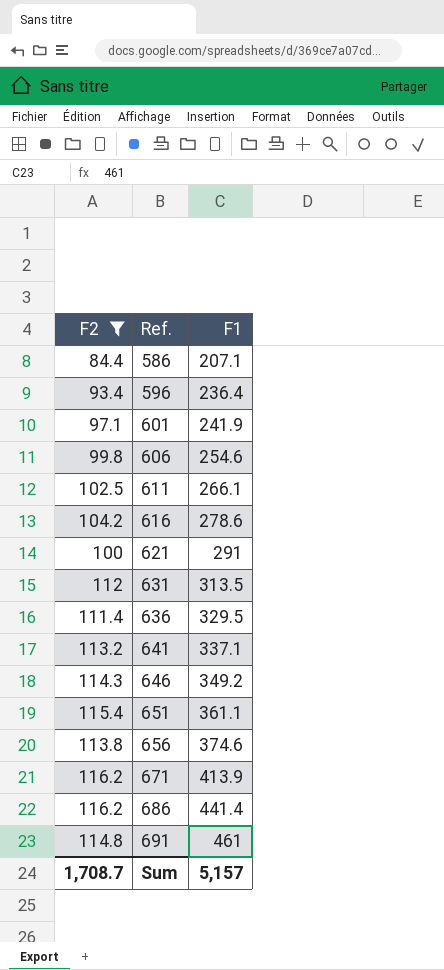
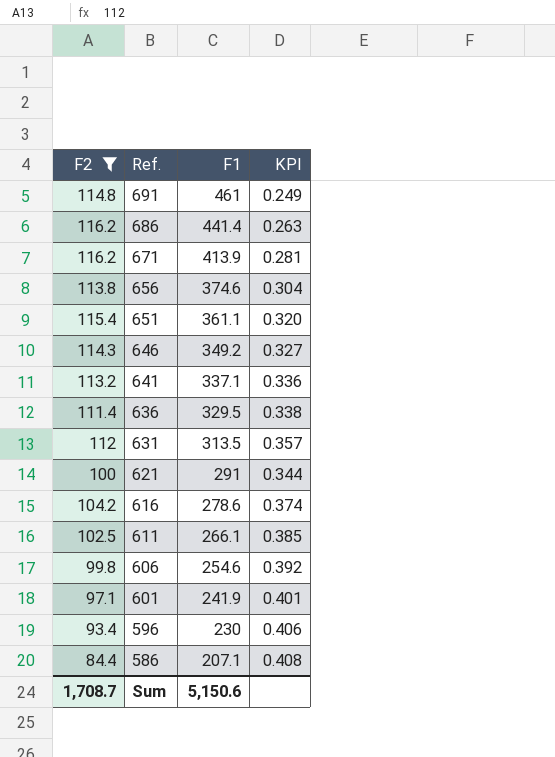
row order: Ref. ascending -> Ref. descending
column KPI | formula: none -> [F2] / [F1]
596 | F1: 236.4 -> 230
Sum | F1: 5,157 -> 5,150.6

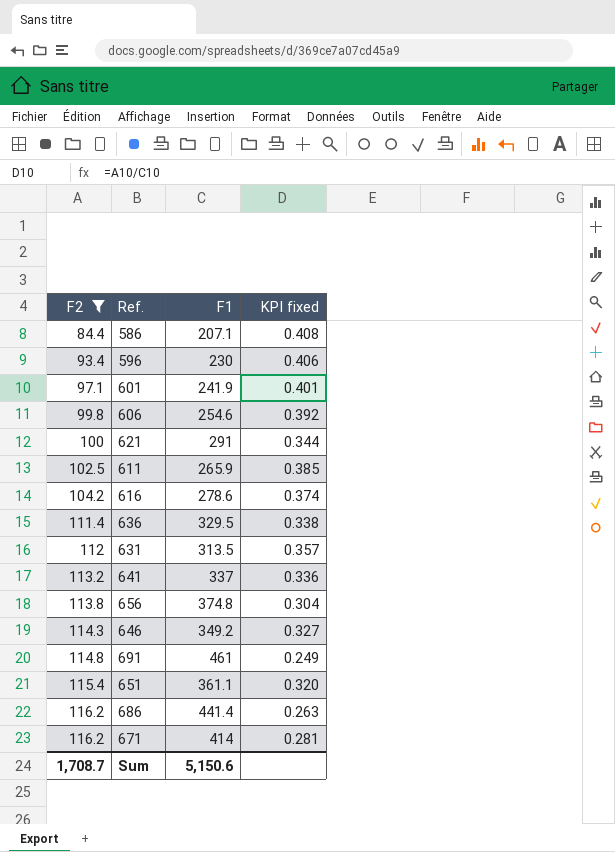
row order: Ref. descending -> F2 ascending
column name: KPI -> KPI fixed
611 | F1: 266.1 -> 265.9
641 | F1: 337.1 -> 337
656 | F1: 374.6 -> 374.8
671 | F1: 413.9 -> 414

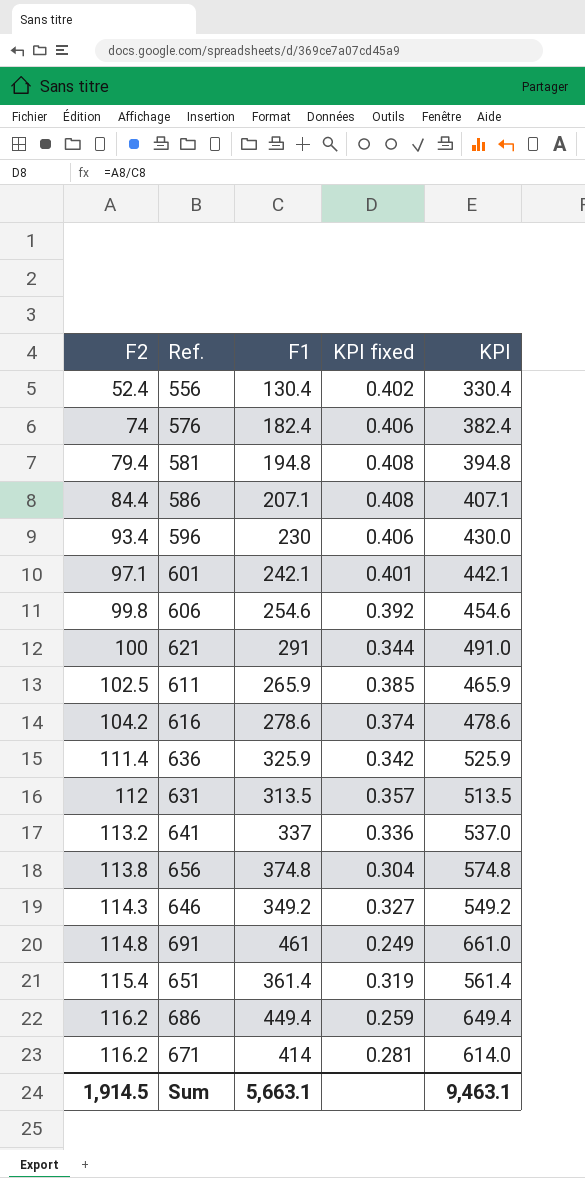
filter: F2 >= 84.4 -> none
column KPI | formula: none -> [F1] + 200
601 | F1: 241.9 -> 242.1
636 | F1: 329.5 -> 325.9
636 | KPI fixed: 0.338 -> 0.342
651 | F1: 361.1 -> 361.4
651 | KPI fixed: 0.320 -> 0.319
686 | F1: 441.4 -> 449.4
686 | KPI fixed: 0.263 -> 0.259
Sum | F2: 1,708.7 -> 1,914.5
Sum | F1: 5,150.6 -> 5,663.1

